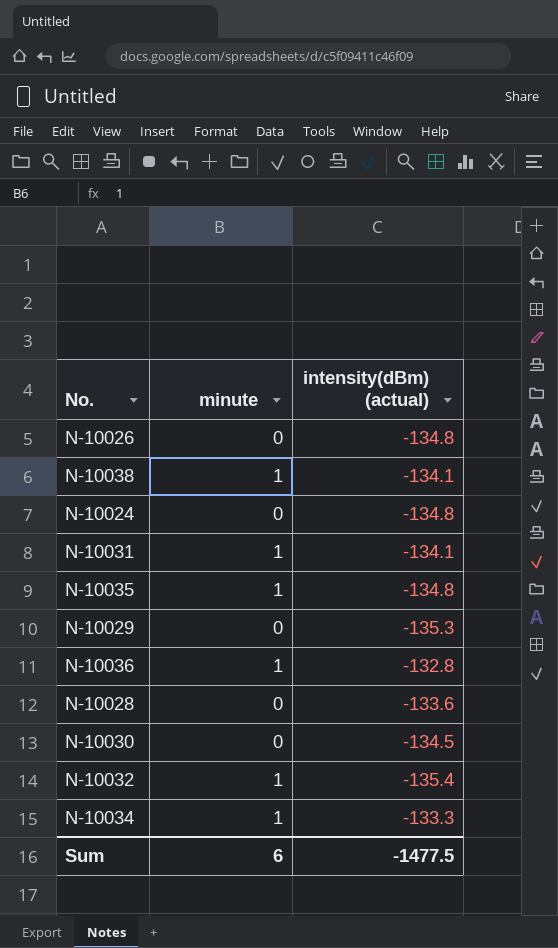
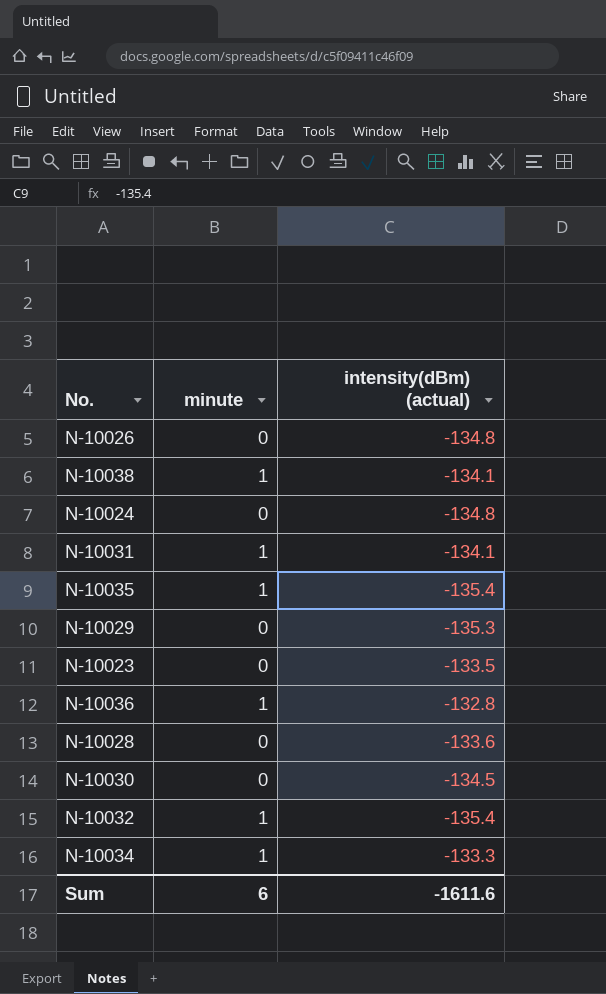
N-10035 | intensity(dBm) (actual): -134.8 -> -135.4
row N-10023: none -> 0 | -133.5
Sum | intensity(dBm) (actual): -1477.5 -> -1611.6

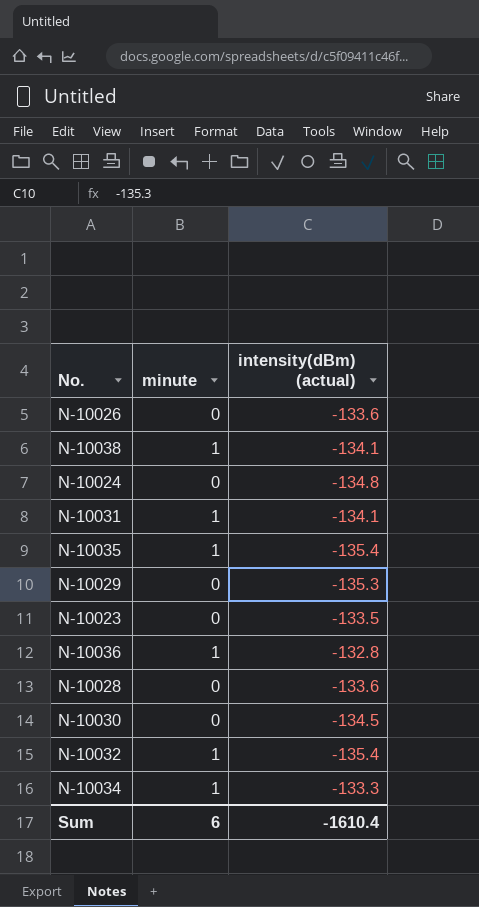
N-10026 | intensity(dBm) (actual): -134.8 -> -133.6
Sum | intensity(dBm) (actual): -1611.6 -> -1610.4

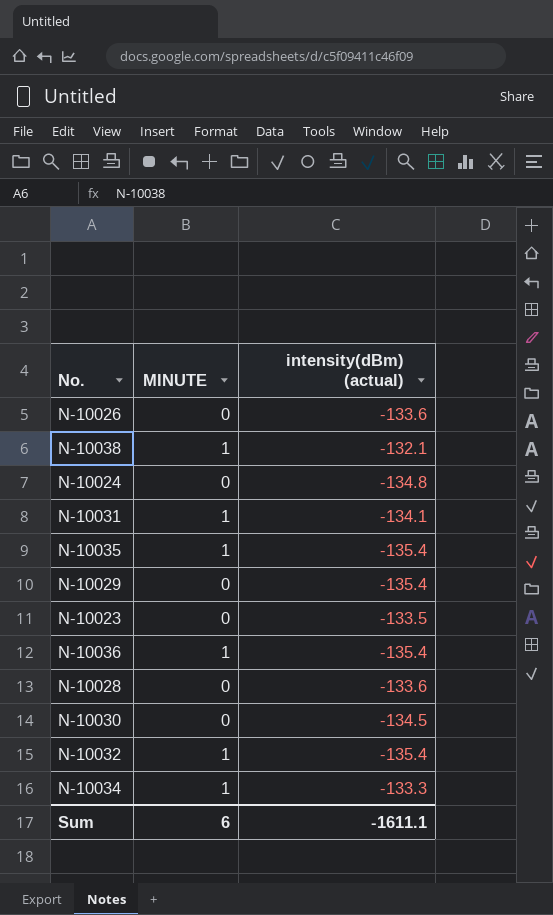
column name: minute -> MINUTE
N-10038 | intensity(dBm) (actual): -134.1 -> -132.1
N-10029 | intensity(dBm) (actual): -135.3 -> -135.4
N-10036 | intensity(dBm) (actual): -132.8 -> -135.4
Sum | intensity(dBm) (actual): -1610.4 -> -1611.1

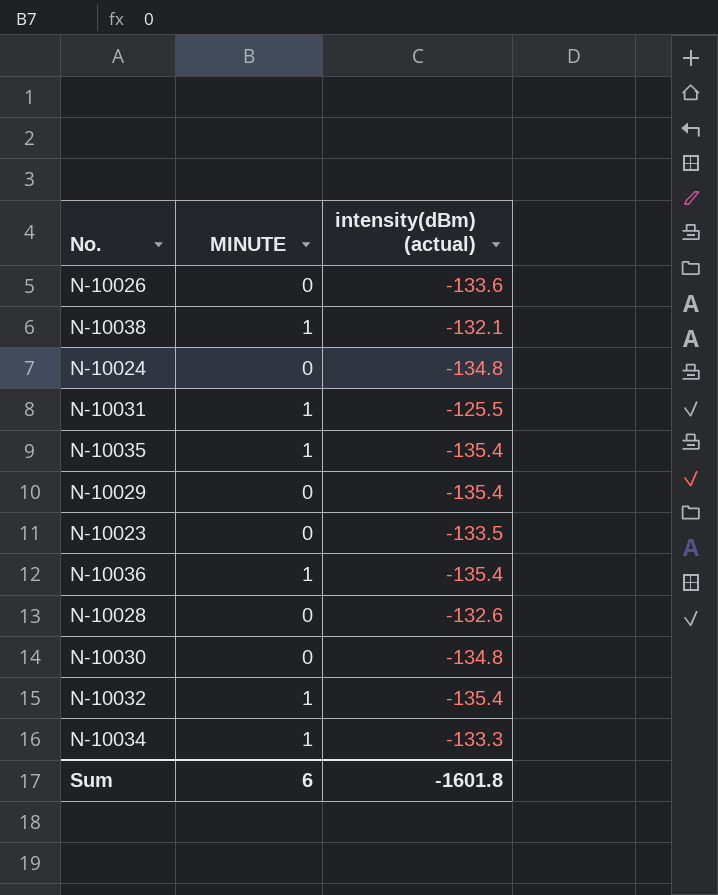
N-10031 | intensity(dBm) (actual): -134.1 -> -125.5
N-10028 | intensity(dBm) (actual): -133.6 -> -132.6
N-10030 | intensity(dBm) (actual): -134.5 -> -134.8
Sum | intensity(dBm) (actual): -1611.1 -> -1601.8

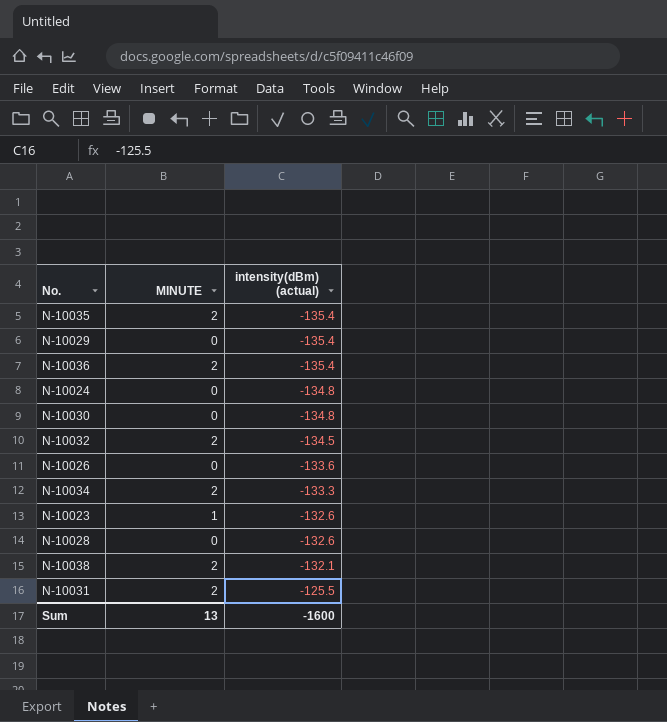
row order: none -> intensity(dBm) (actual) ascending
N-10035 | MINUTE: 1 -> 2
N-10036 | MINUTE: 1 -> 2
N-10032 | MINUTE: 1 -> 2
N-10032 | intensity(dBm) (actual): -135.4 -> -134.5
N-10034 | MINUTE: 1 -> 2
N-10023 | MINUTE: 0 -> 1
N-10023 | intensity(dBm) (actual): -133.5 -> -132.6
N-10038 | MINUTE: 1 -> 2
N-10031 | MINUTE: 1 -> 2
Sum | MINUTE: 6 -> 13
Sum | intensity(dBm) (actual): -1601.8 -> -1600

